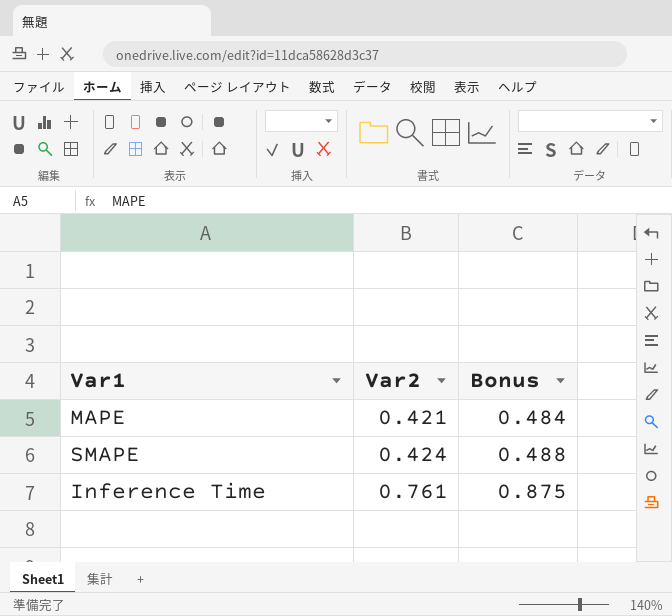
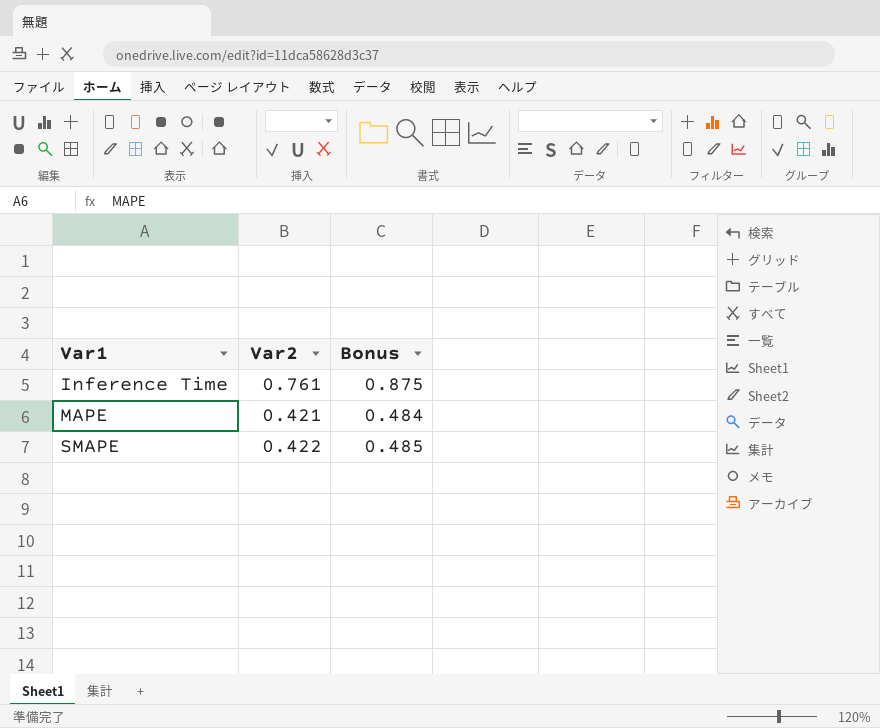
row order: Var2 ascending -> Var1 ascending
SMAPE | Var2: 0.424 -> 0.422
SMAPE | Bonus: 0.488 -> 0.485

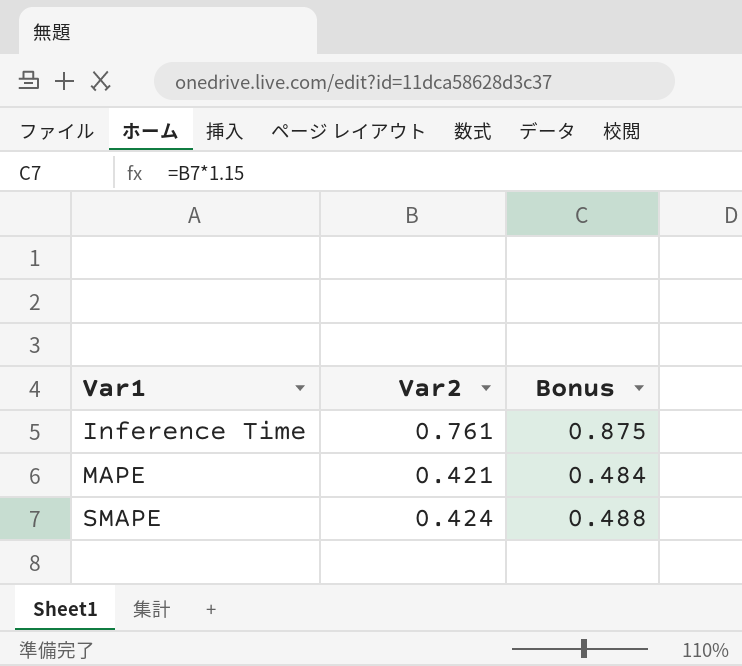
SMAPE | Var2: 0.422 -> 0.424
SMAPE | Bonus: 0.485 -> 0.488

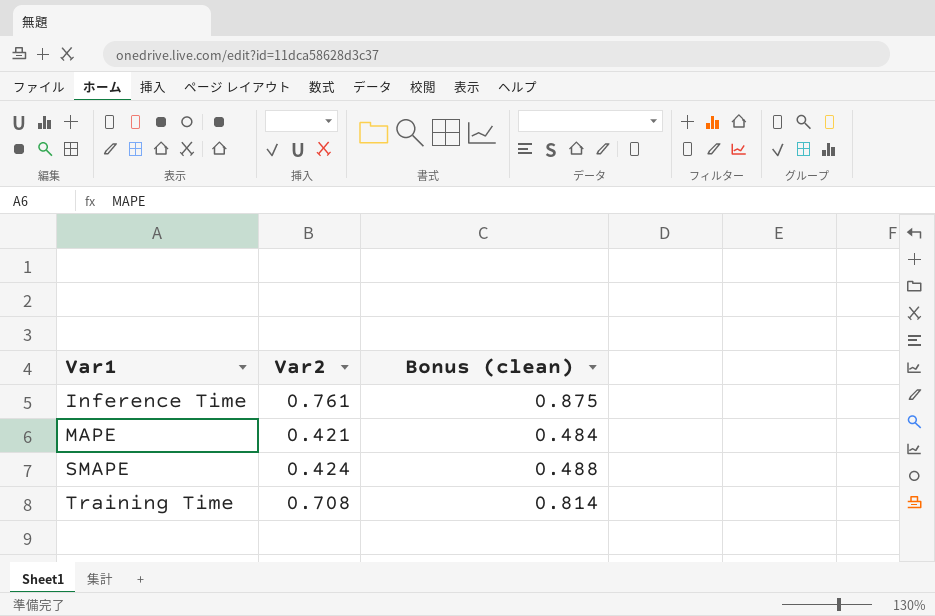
column name: Bonus -> Bonus (clean)
row Training Time: none -> 0.708 | 0.814

